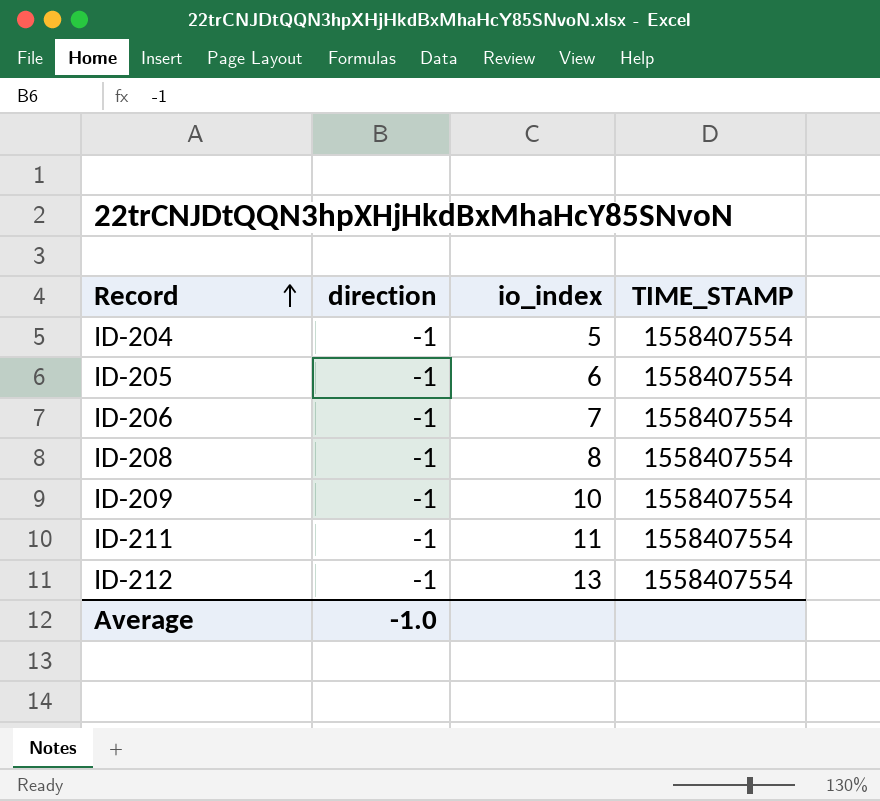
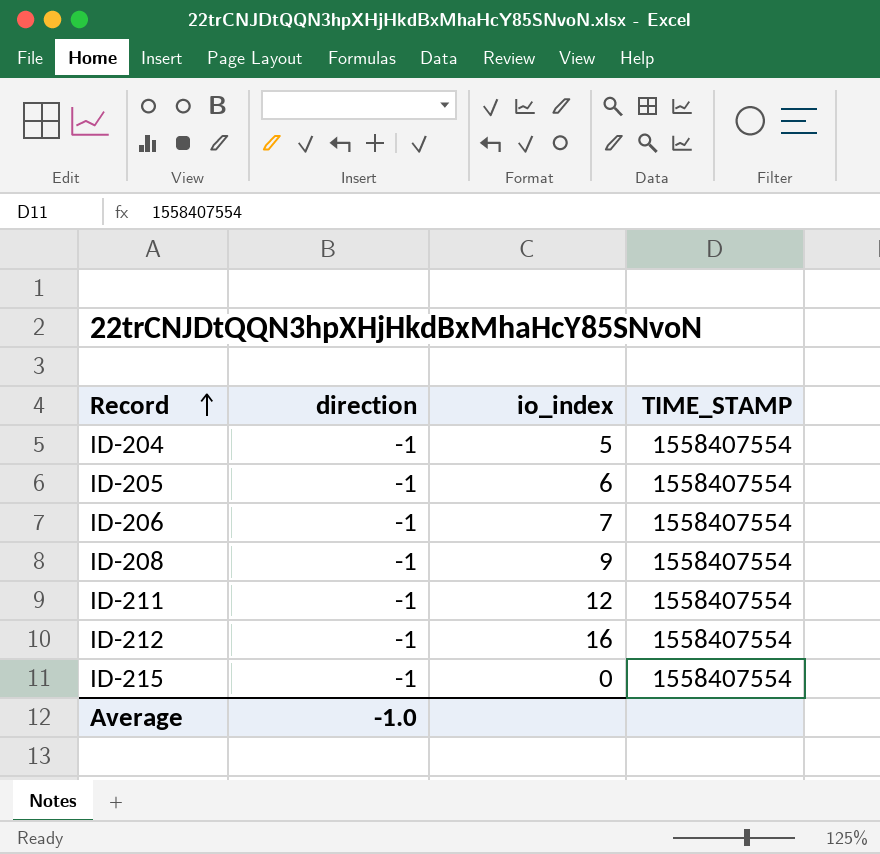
row ID-209: -1 | 10 | 1558407554 -> none
ID-208 | io_index: 8 -> 9
ID-211 | io_index: 11 -> 12
ID-212 | io_index: 13 -> 16
row ID-215: none -> -1 | 0 | 1558407554

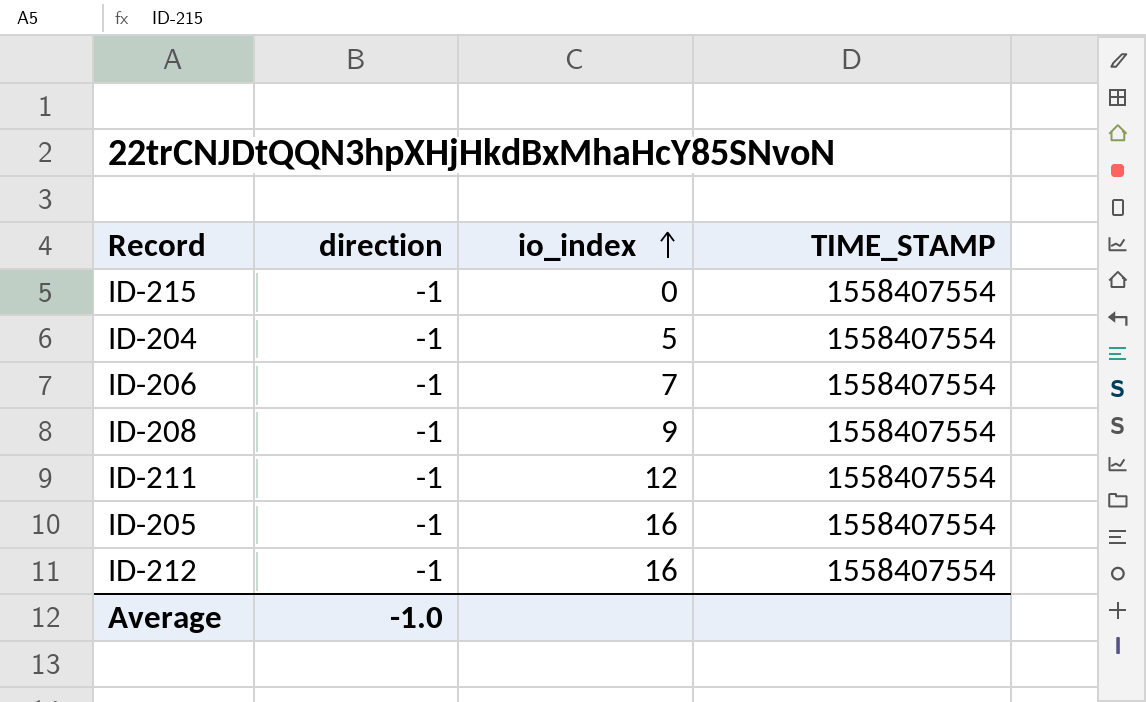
row order: Record ascending -> io_index ascending
ID-205 | io_index: 6 -> 16

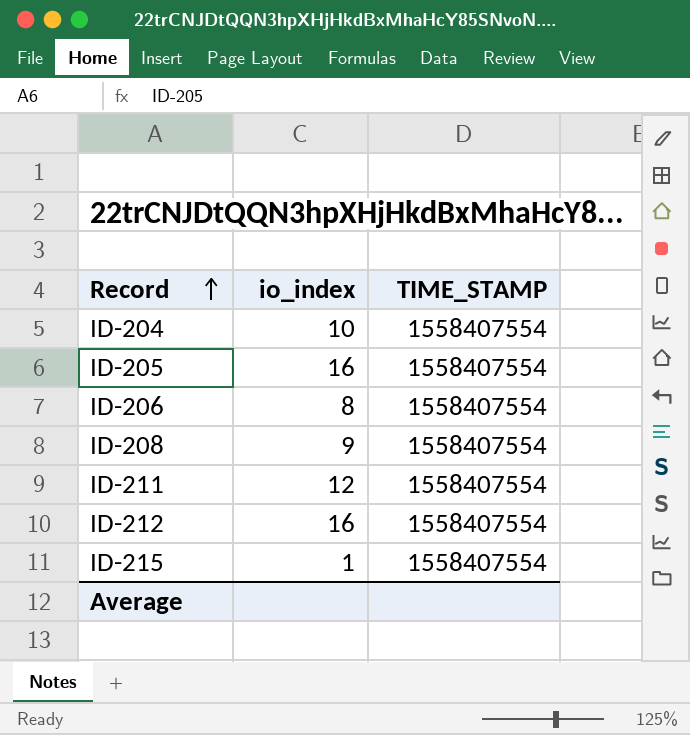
row order: io_index ascending -> Record ascending
column direction | position: 2 -> none
ID-204 | io_index: 5 -> 10
ID-206 | io_index: 7 -> 8
ID-215 | io_index: 0 -> 1

